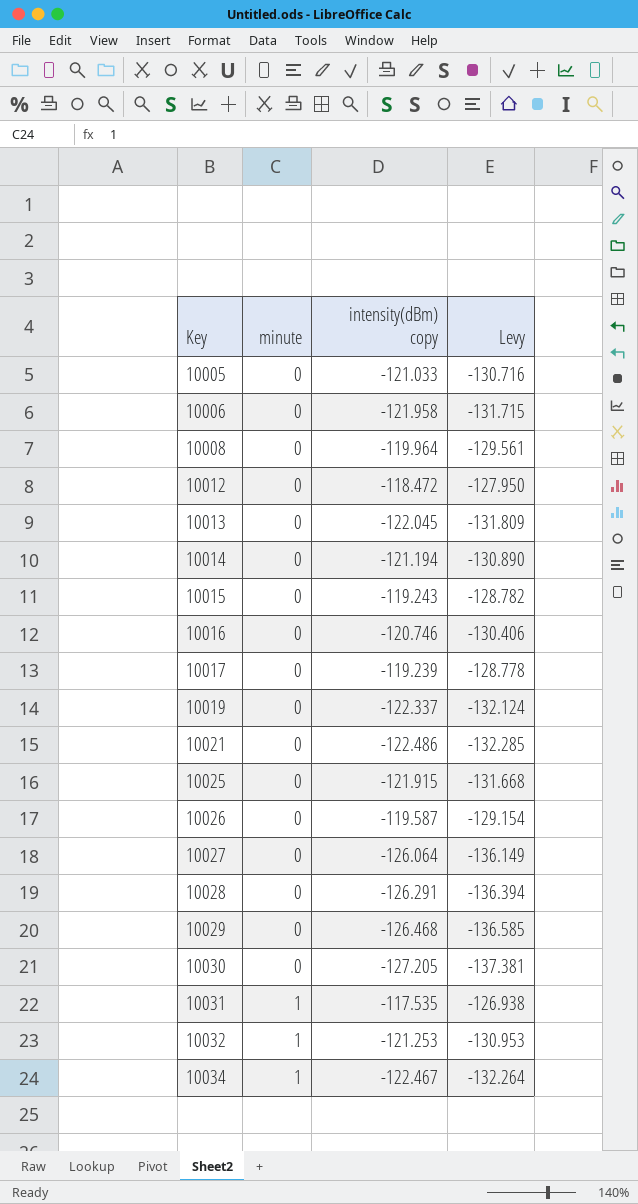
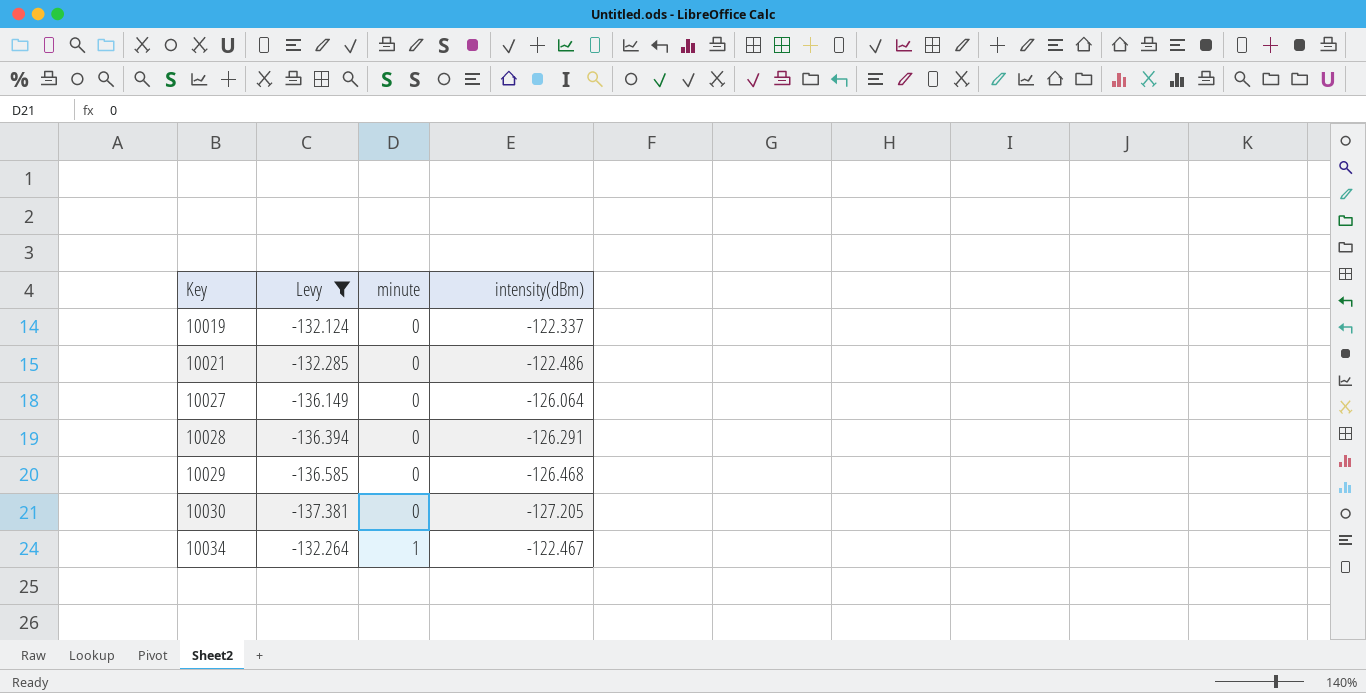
filter: none -> Levy <= -132.124
column Levy | position: 4 -> 2
column name: intensity(dBm) copy -> intensity(dBm)

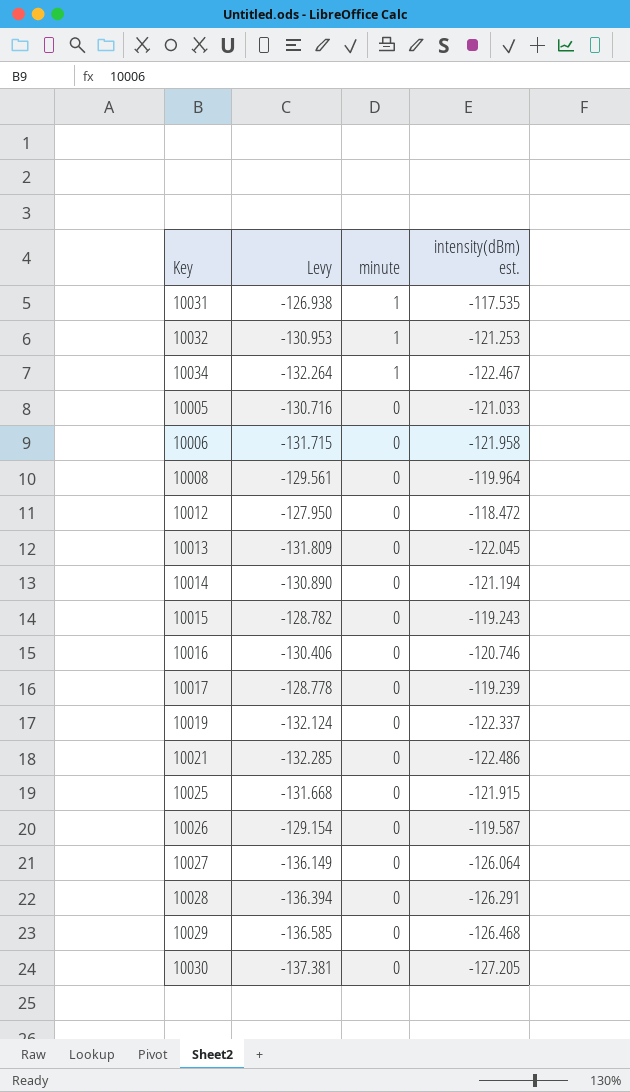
filter: Levy <= -132.124 -> none
row order: Key ascending -> minute descending
column name: intensity(dBm) -> intensity(dBm) est.

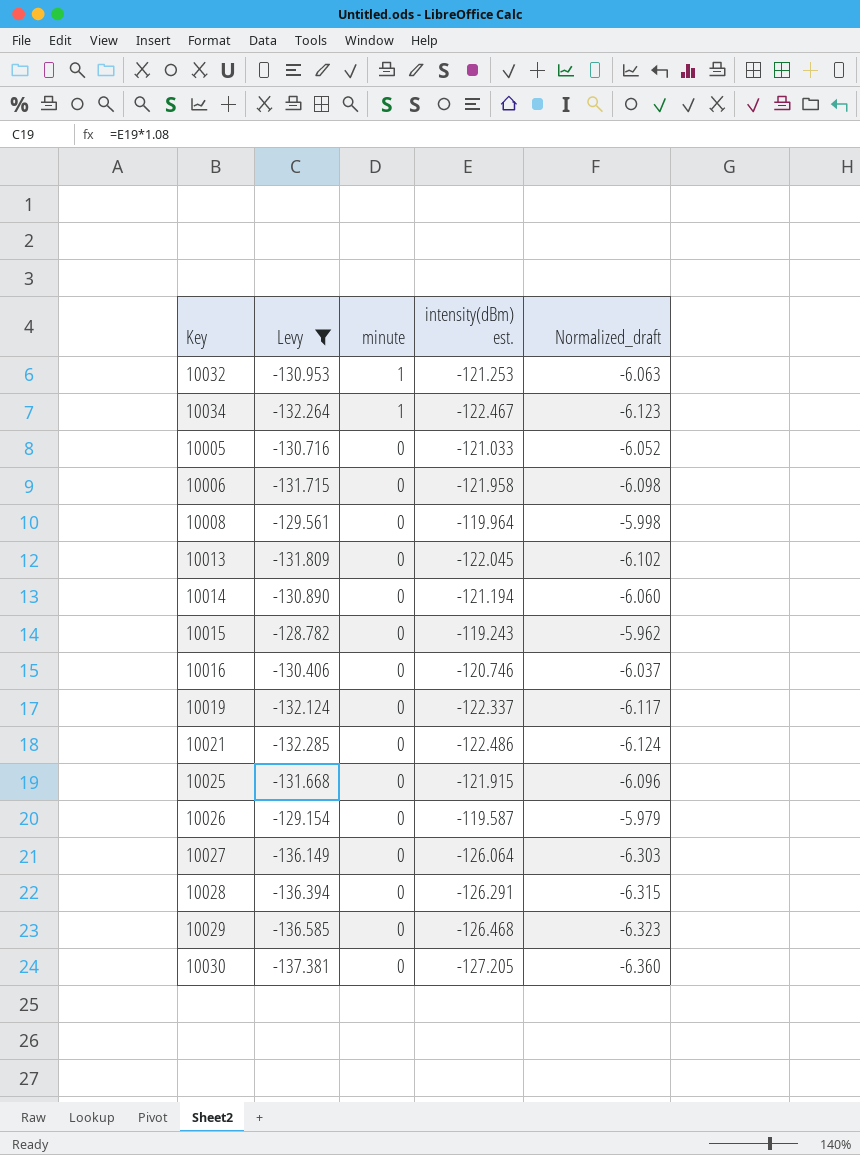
filter: none -> Levy <= -128.782
column Normalized_draft | formula: none -> [intensity(dBm) est.] * 0.05

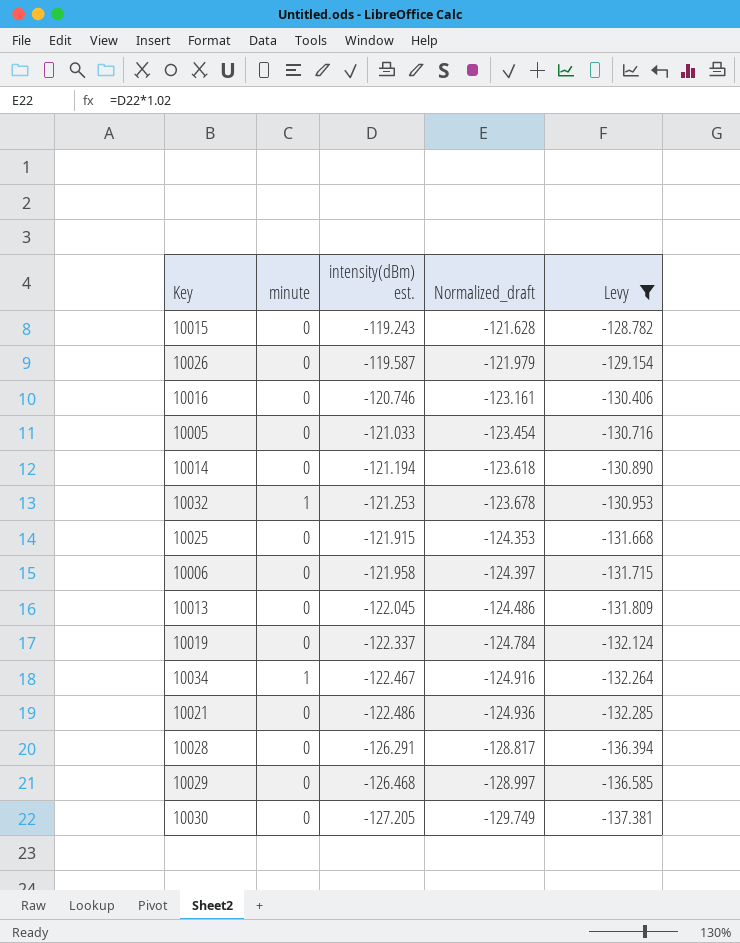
row order: minute descending -> intensity(dBm) est. descending
column Normalized_draft | formula: [intensity(dBm) est.] * 0.05 -> [intensity(dBm) est.] * 1.02
column Levy | position: 2 -> 5
row 10008: -129.561 | 0 | -119.964 | -5.998 -> none
row 10027: -136.149 | 0 | -126.064 | -6.303 -> none

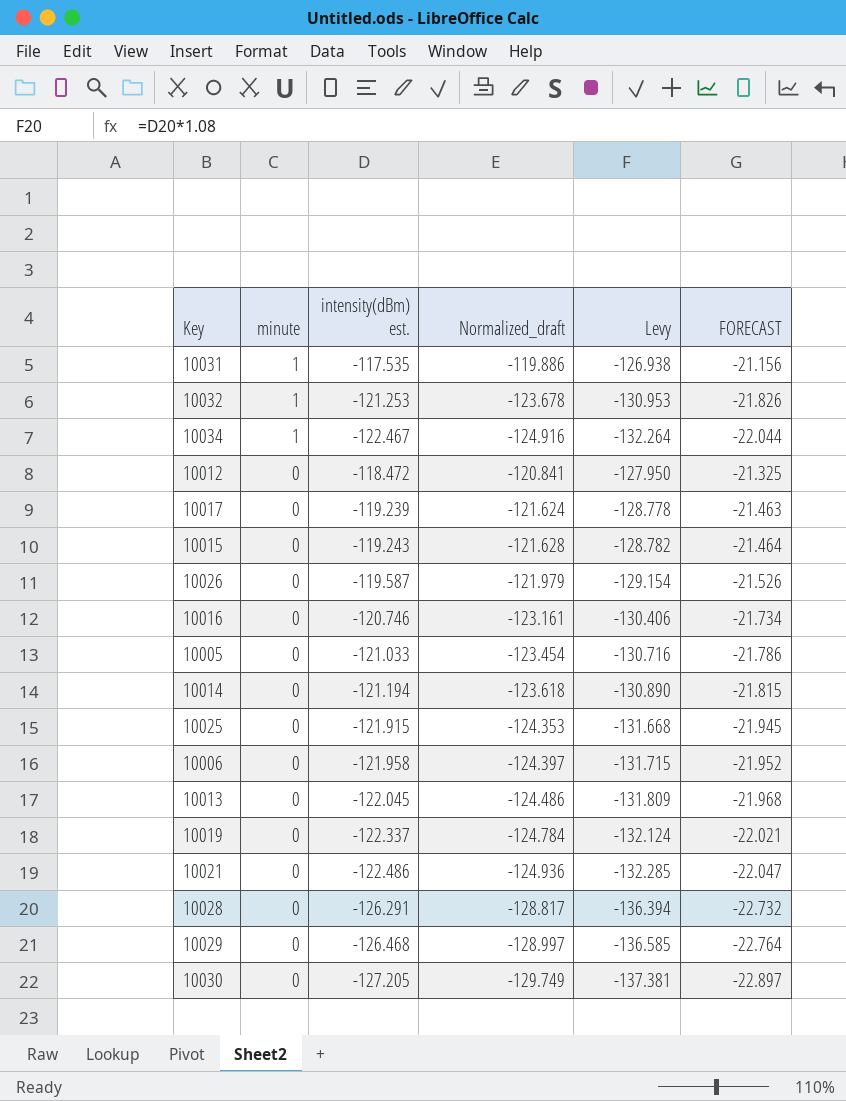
filter: Levy <= -128.782 -> none
row order: intensity(dBm) est. descending -> minute descending
column FORECAST | formula: none -> [intensity(dBm) est.] * 0.18

